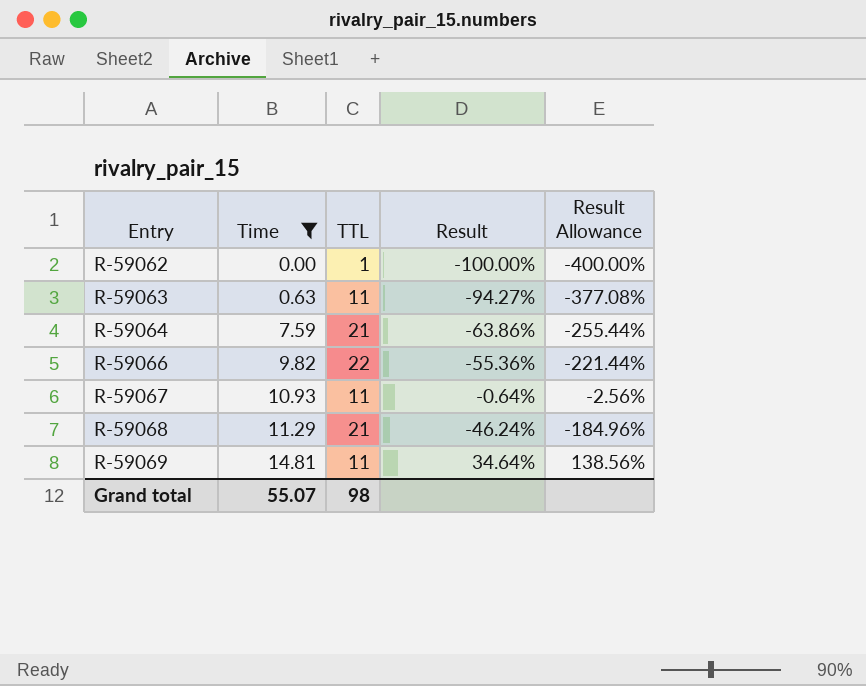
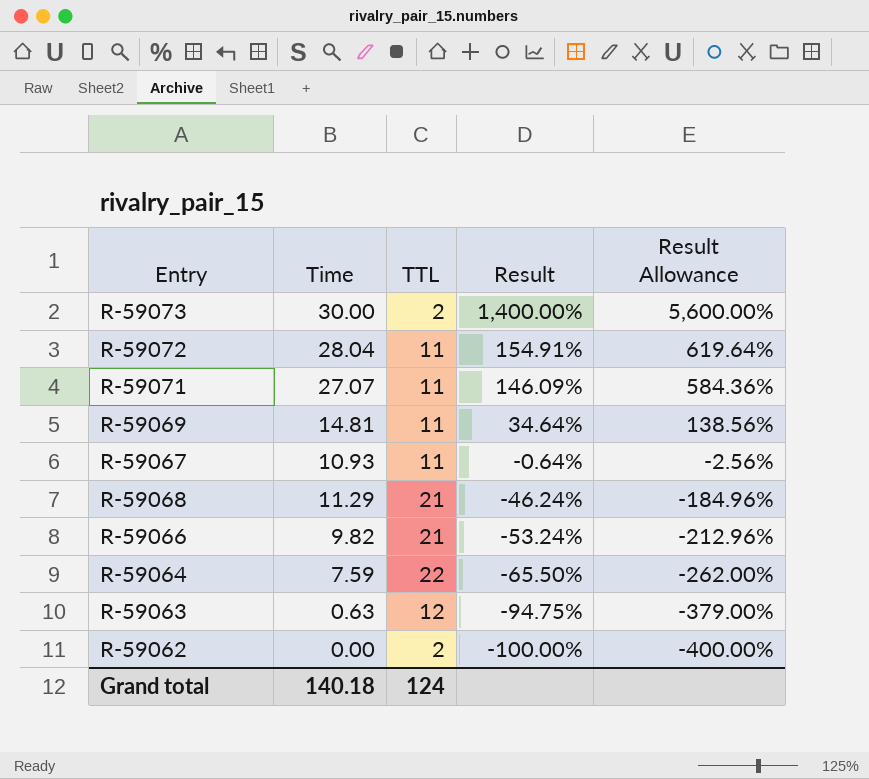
filter: Time <= 14.81 -> none
row order: Entry ascending -> Result descending
R-59066 | TTL: 22 -> 21
R-59066 | Result: -55.36% -> -53.24%
R-59066 | Result Allowance: -221.44% -> -212.96%
R-59064 | TTL: 21 -> 22
R-59064 | Result: -63.86% -> -65.50%
R-59064 | Result Allowance: -255.44% -> -262.00%
R-59063 | TTL: 11 -> 12
R-59063 | Result: -94.27% -> -94.75%
R-59063 | Result Allowance: -377.08% -> -379.00%
R-59062 | TTL: 1 -> 2
Grand total | Time: 55.07 -> 140.18
Grand total | TTL: 98 -> 124

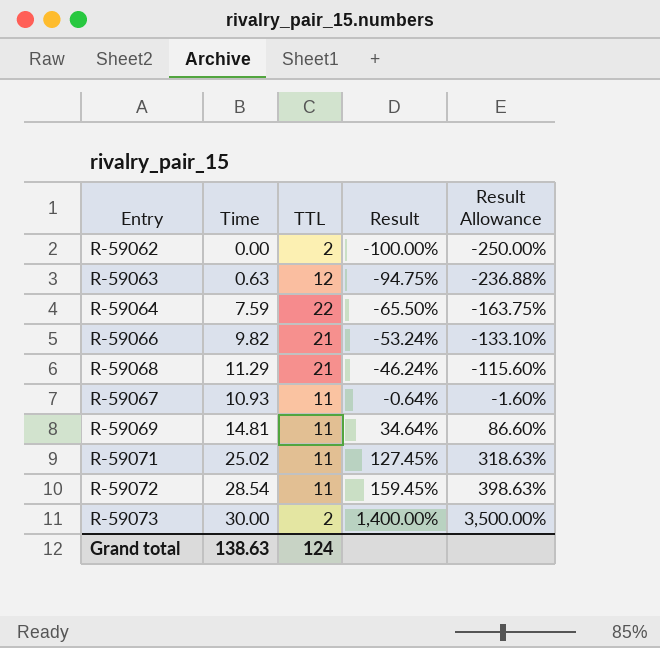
row order: Result descending -> Result ascending
column Result Allowance | formula: [Result] * 4 -> [Result] * 2.5
R-59071 | Time: 27.07 -> 25.02
R-59071 | Result: 146.09% -> 127.45%
R-59072 | Time: 28.04 -> 28.54
R-59072 | Result: 154.91% -> 159.45%
Grand total | Time: 140.18 -> 138.63

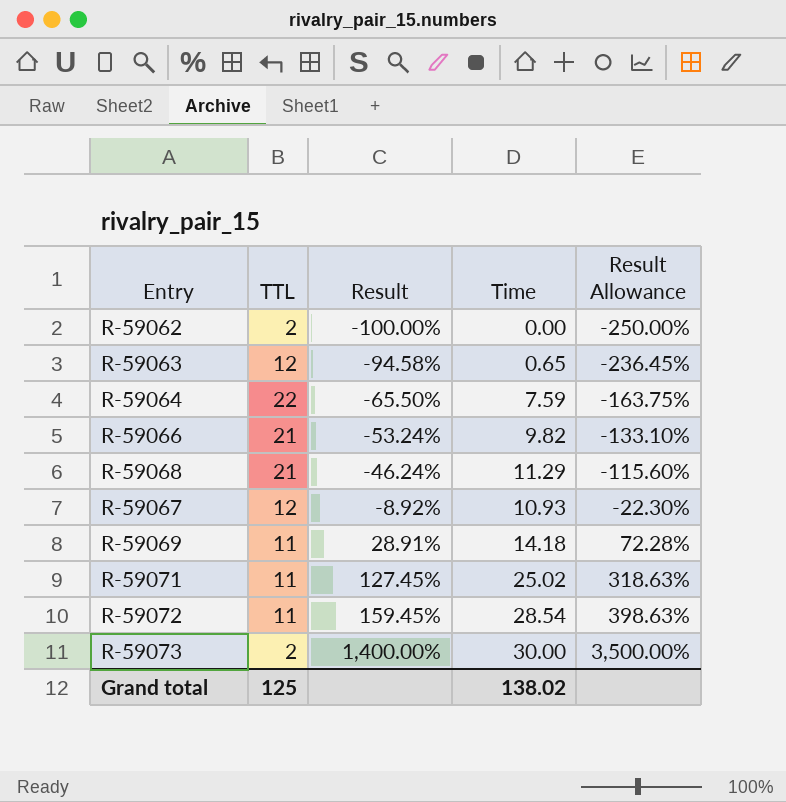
column Time | position: 2 -> 4
R-59063 | Result: -94.75% -> -94.58%
R-59063 | Time: 0.63 -> 0.65
R-59063 | Result Allowance: -236.88% -> -236.45%
R-59067 | TTL: 11 -> 12
R-59067 | Result: -0.64% -> -8.92%
R-59067 | Result Allowance: -1.60% -> -22.30%
R-59069 | Result: 34.64% -> 28.91%
R-59069 | Time: 14.81 -> 14.18
R-59069 | Result Allowance: 86.60% -> 72.28%
Grand total | TTL: 124 -> 125
Grand total | Time: 138.63 -> 138.02

